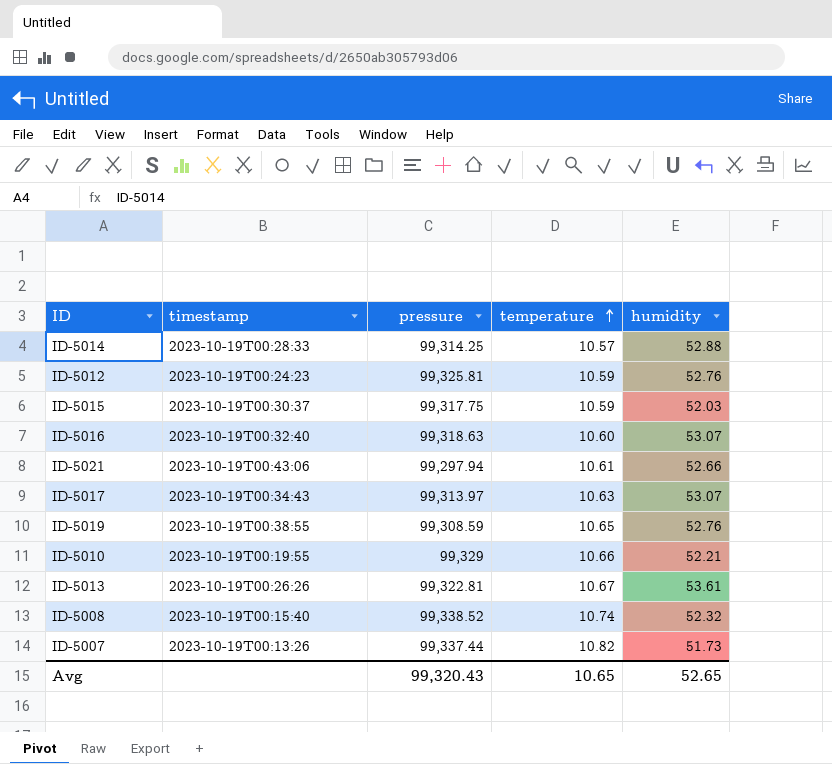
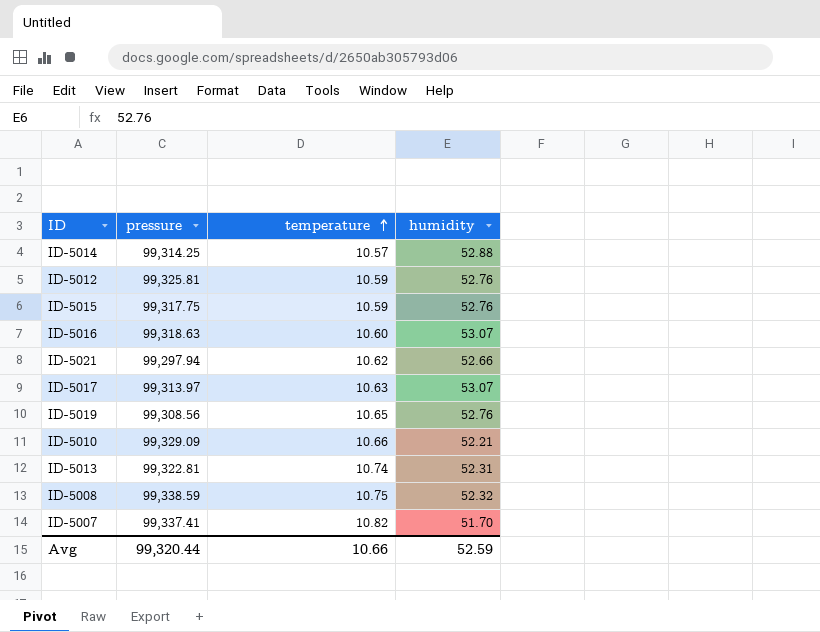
column timestamp | position: 2 -> none
ID-5015 | humidity: 52.03 -> 52.76
ID-5021 | temperature: 10.61 -> 10.62
ID-5019 | pressure: 99,308.59 -> 99,308.56
ID-5010 | pressure: 99,329 -> 99,329.09
ID-5013 | temperature: 10.67 -> 10.74
ID-5013 | humidity: 53.61 -> 52.31
ID-5008 | pressure: 99,338.52 -> 99,338.59
ID-5008 | temperature: 10.74 -> 10.75
ID-5007 | pressure: 99,337.44 -> 99,337.41
ID-5007 | humidity: 51.73 -> 51.70
Avg | pressure: 99,320.43 -> 99,320.44
Avg | temperature: 10.65 -> 10.66
Avg | humidity: 52.65 -> 52.59

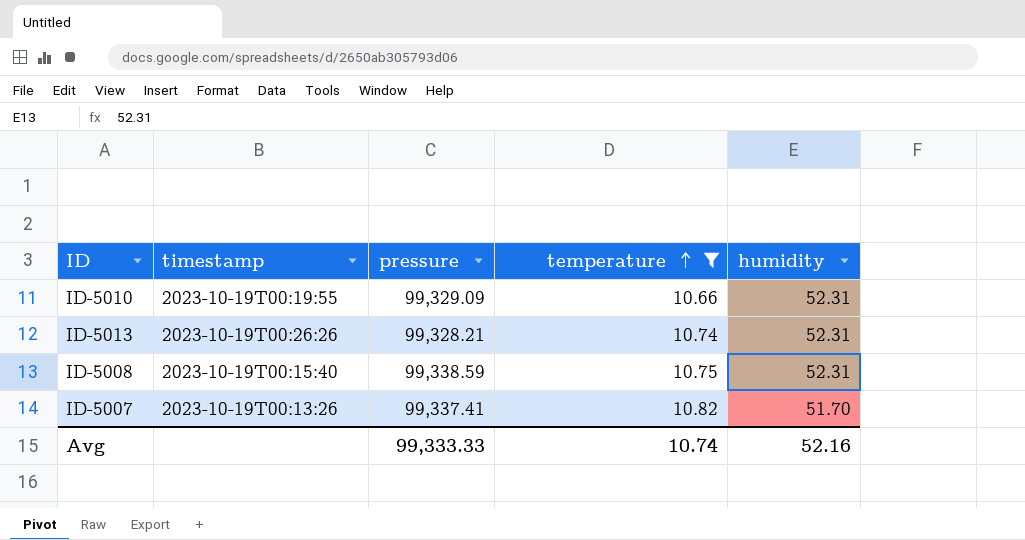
filter: none -> temperature >= 10.66
column timestamp | position: none -> 2
ID-5010 | humidity: 52.21 -> 52.31
ID-5013 | pressure: 99,322.81 -> 99,328.21
ID-5008 | humidity: 52.32 -> 52.31
Avg | pressure: 99,320.44 -> 99,333.33
Avg | temperature: 10.66 -> 10.74
Avg | humidity: 52.59 -> 52.16

